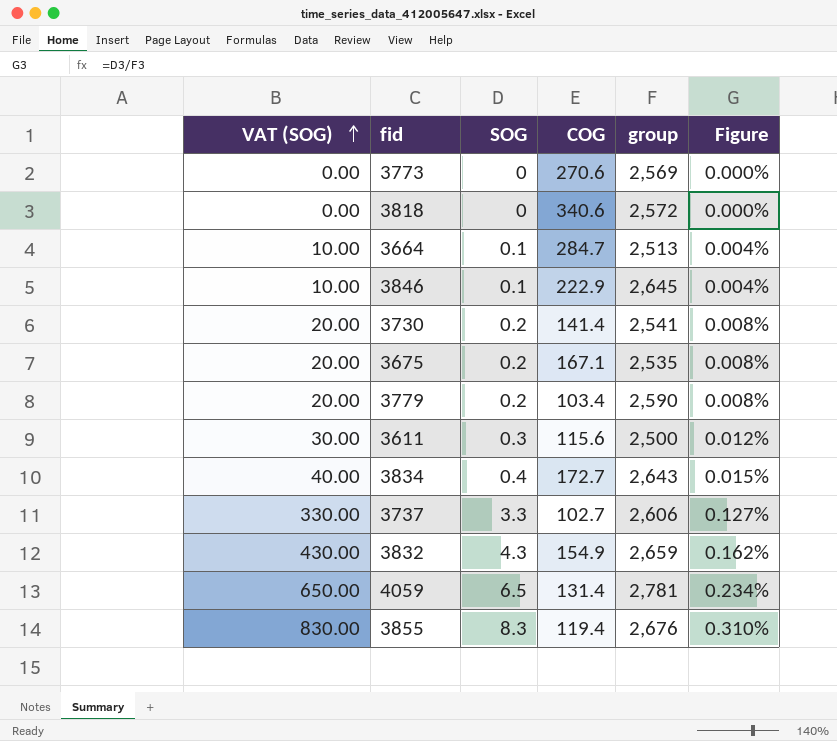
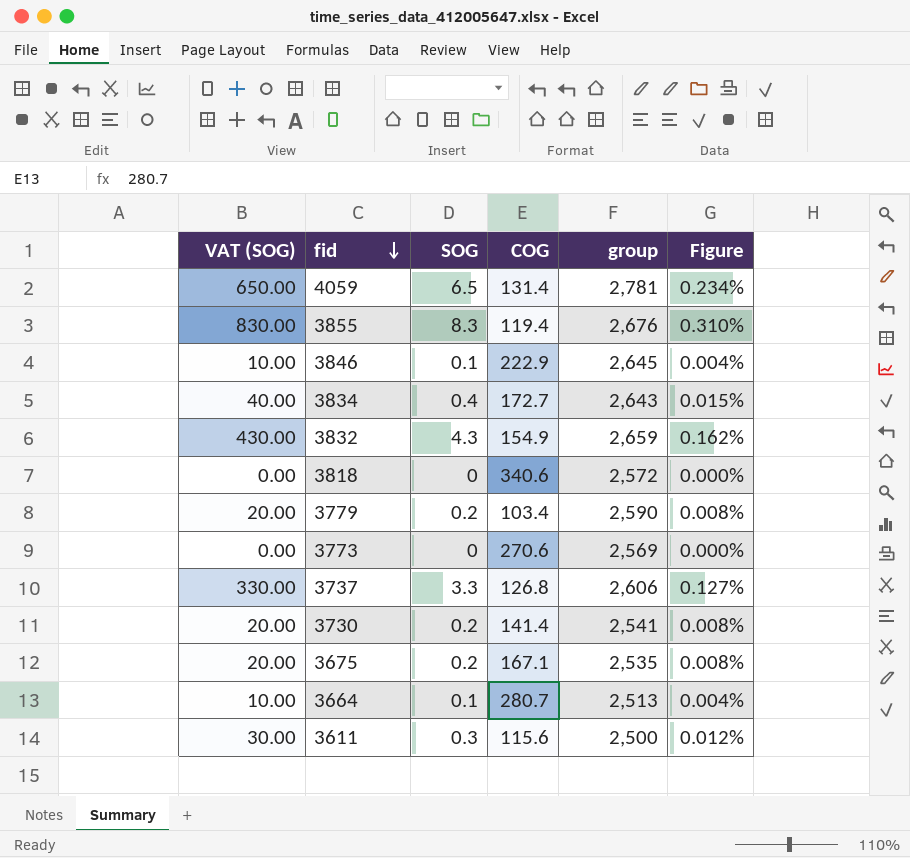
row order: VAT (SOG) ascending -> fid descending
3737 | COG: 102.7 -> 126.8
3664 | COG: 284.7 -> 280.7

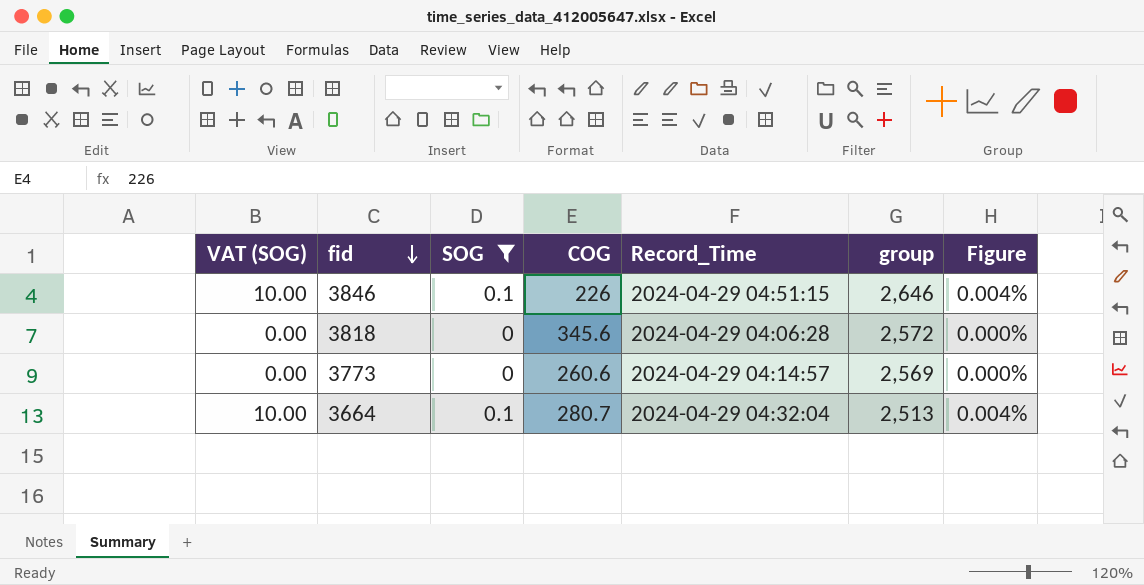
filter: none -> SOG <= 0.1
column Record_Time | position: none -> 5
3846 | COG: 222.9 -> 226
3846 | group: 2,645 -> 2,646
3818 | COG: 340.6 -> 345.6
3773 | COG: 270.6 -> 260.6

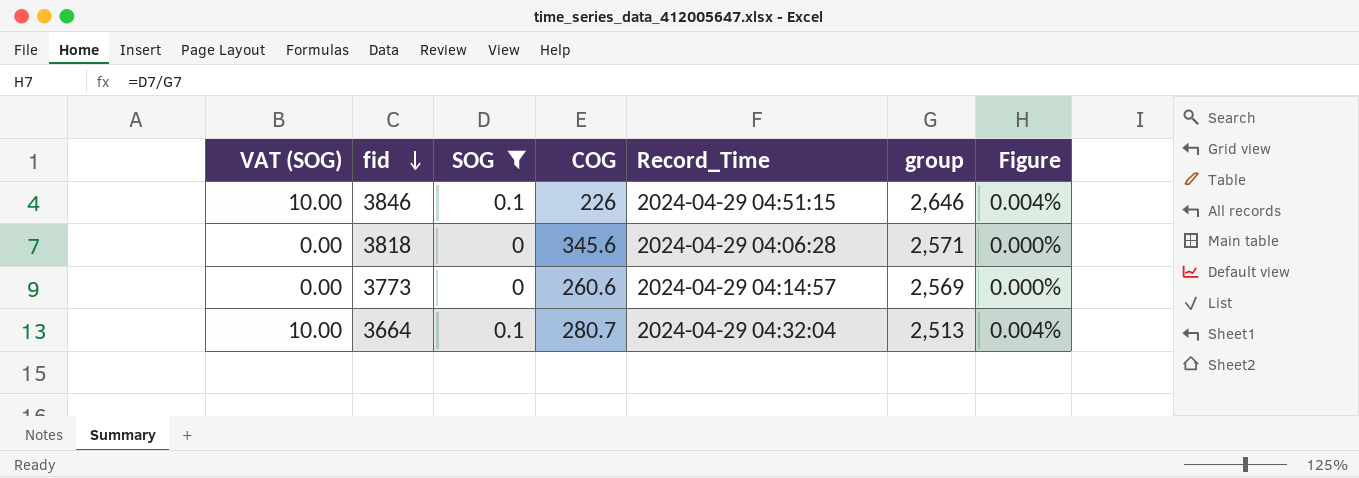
3818 | group: 2,572 -> 2,571

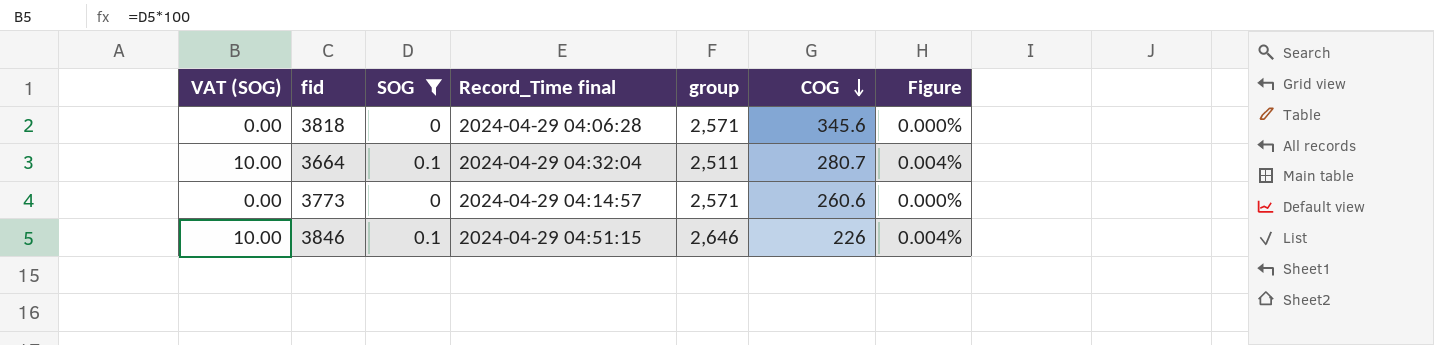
row order: fid descending -> COG descending
column name: Record_Time -> Record_Time final
column COG | position: 4 -> 6
3664 | group: 2,513 -> 2,511
3773 | group: 2,569 -> 2,571

